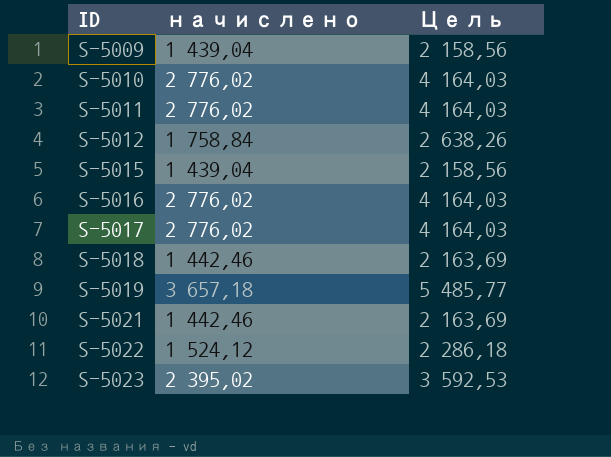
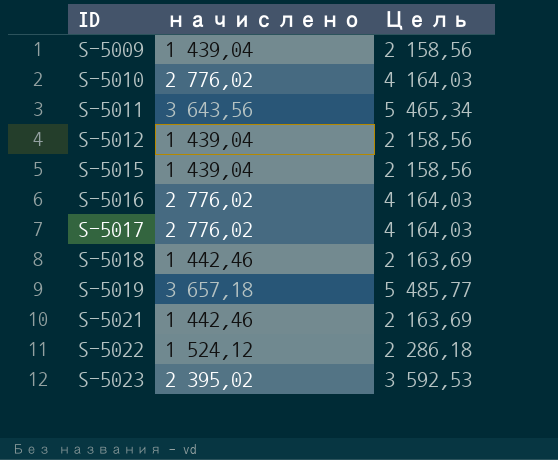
S-5011 | начислено: 2 776,02 -> 3 643,56
S-5011 | Цель: 4 164,03 -> 5 465,34
S-5012 | начислено: 1 758,84 -> 1 439,04
S-5012 | Цель: 2 638,26 -> 2 158,56

